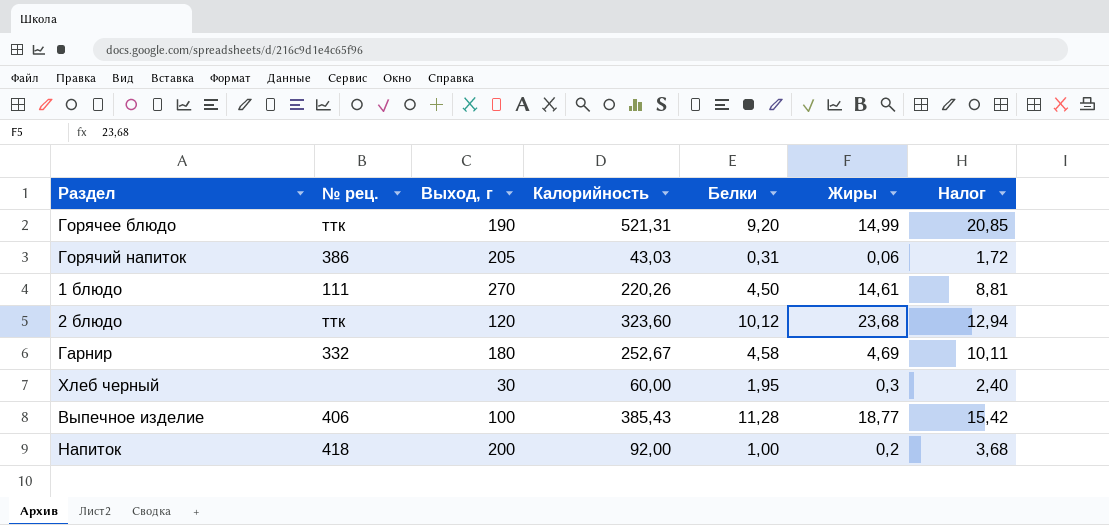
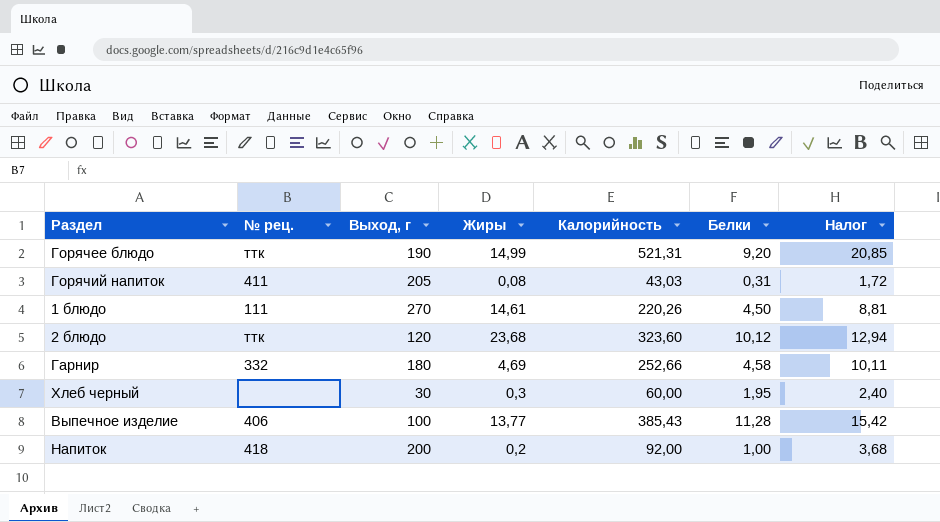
column Жиры | position: 6 -> 4
Горячий напиток | № рец.: 386 -> 411
Горячий напиток | Жиры: 0,06 -> 0,08
Гарнир | Калорийность: 252,67 -> 252,66
Выпечное изделие | Жиры: 18,77 -> 13,77

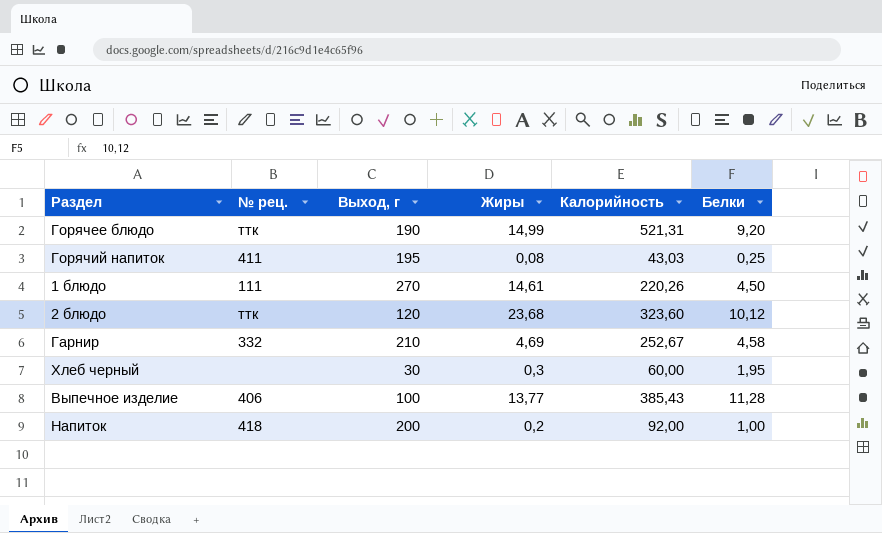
column Налог | formula: [Калорийность] * 0,04 -> none
Горячий напиток | Выход, г: 205 -> 195
Горячий напиток | Белки: 0,31 -> 0,25
Гарнир | Выход, г: 180 -> 210
Гарнир | Калорийность: 252,66 -> 252,67

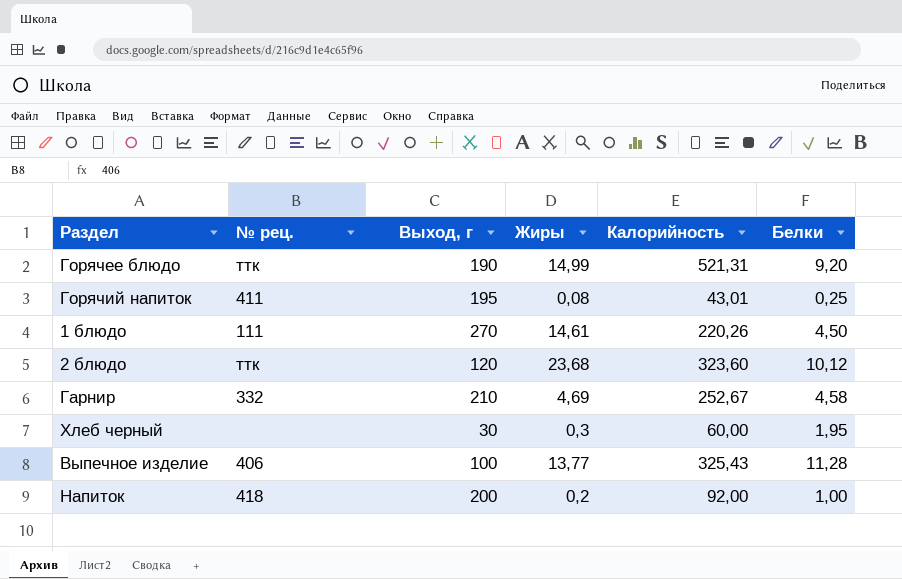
Горячий напиток | Калорийность: 43,03 -> 43,01
Выпечное изделие | Калорийность: 385,43 -> 325,43

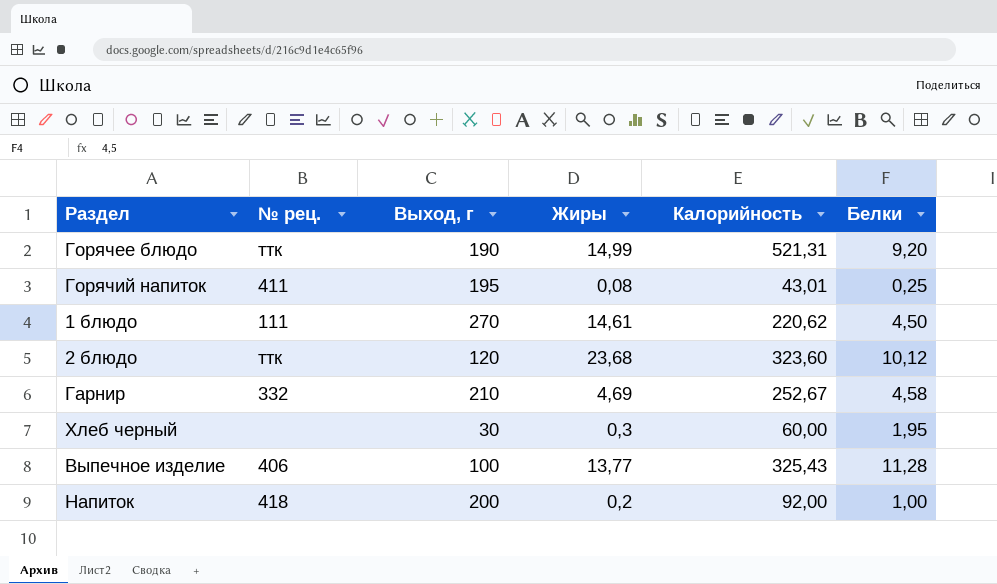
1 блюдо | Калорийность: 220,26 -> 220,62

